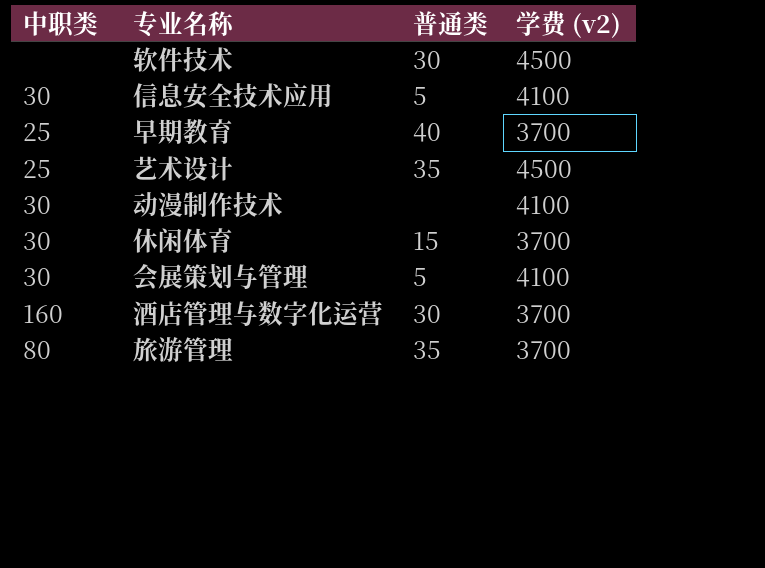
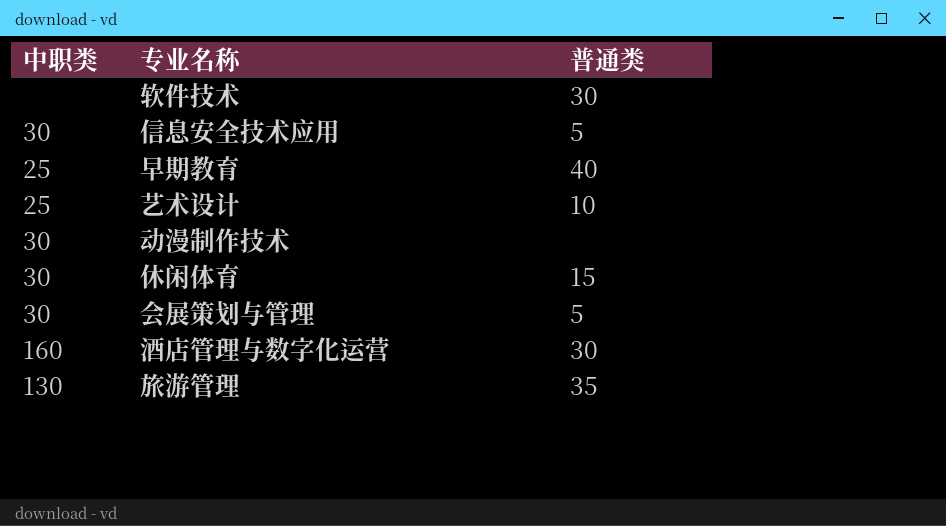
column 学费 (v2) | position: 4 -> none
艺术设计 | 普通类: 35 -> 10
旅游管理 | 中职类: 80 -> 130

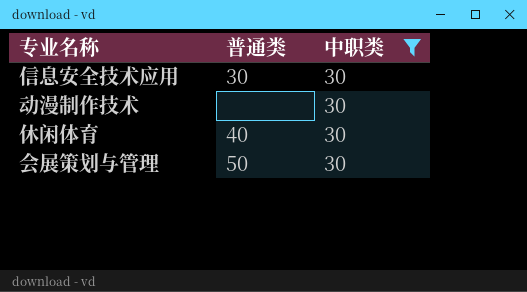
filter: none -> 中职类 = 30
column 中职类 | position: 1 -> 3
信息安全技术应用 | 普通类: 5 -> 30
休闲体育 | 普通类: 15 -> 40
会展策划与管理 | 普通类: 5 -> 50

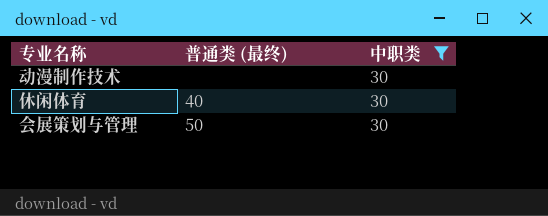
column name: 普通类 -> 普通类 (最终)
row 信息安全技术应用: 30 | 30 -> none

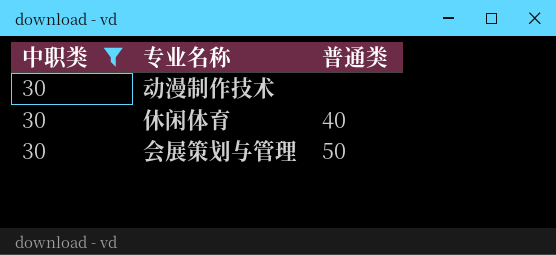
column 中职类 | position: 3 -> 1
column name: 普通类 (最终) -> 普通类

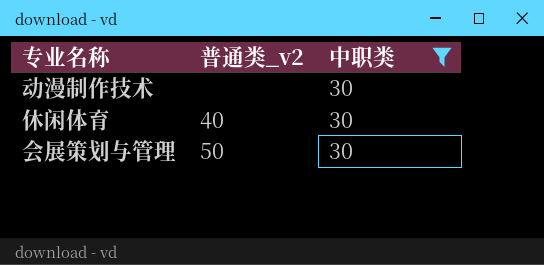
column name: 普通类 -> 普通类_v2
column 中职类 | position: 1 -> 3

